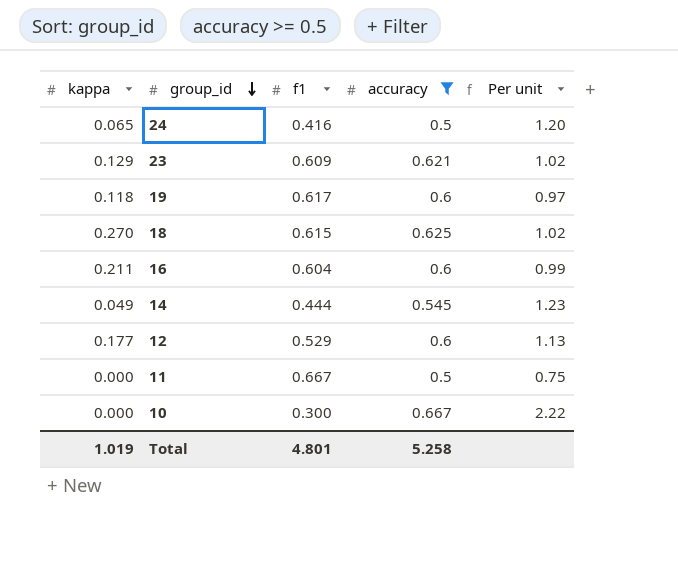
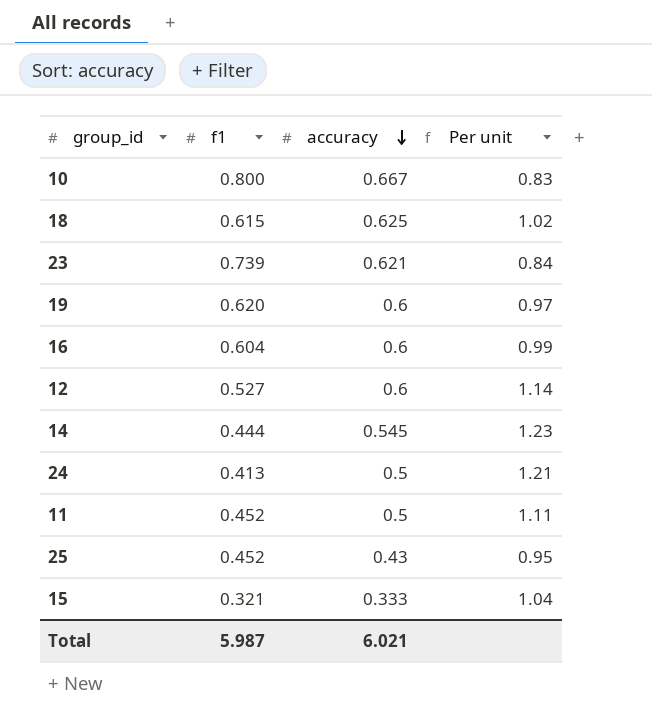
filter: accuracy >= 0.5 -> none
row order: group_id descending -> accuracy descending
column kappa | position: 1 -> none
10 | f1: 0.300 -> 0.800
10 | Per unit: 2.22 -> 0.83
23 | f1: 0.609 -> 0.739
23 | Per unit: 1.02 -> 0.84
19 | f1: 0.617 -> 0.620
12 | f1: 0.529 -> 0.527
12 | Per unit: 1.13 -> 1.14
24 | f1: 0.416 -> 0.413
24 | Per unit: 1.20 -> 1.21
11 | f1: 0.667 -> 0.452
11 | Per unit: 0.75 -> 1.11
Total | f1: 4.801 -> 5.987
Total | accuracy: 5.258 -> 6.021

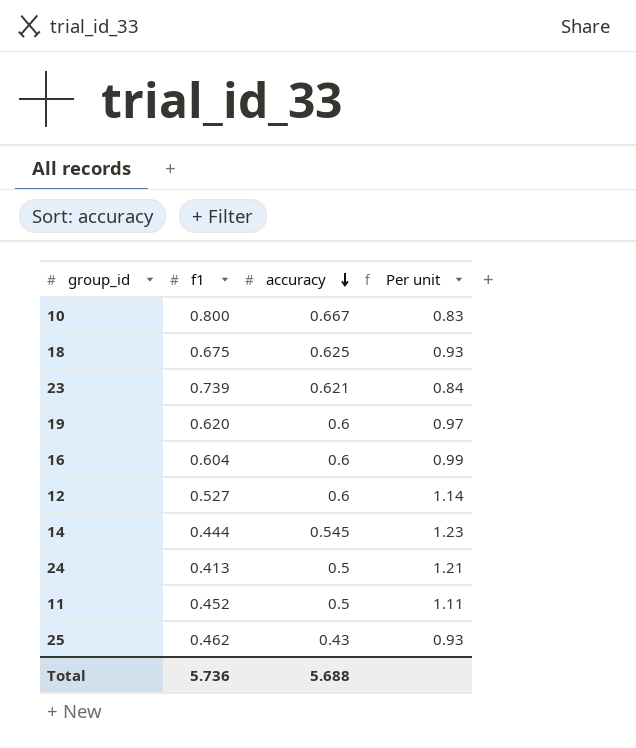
row 15: 0.321 | 0.333 | 1.04 -> none
18 | f1: 0.615 -> 0.675
18 | Per unit: 1.02 -> 0.93
25 | f1: 0.452 -> 0.462
25 | Per unit: 0.95 -> 0.93
Total | f1: 5.987 -> 5.736
Total | accuracy: 6.021 -> 5.688

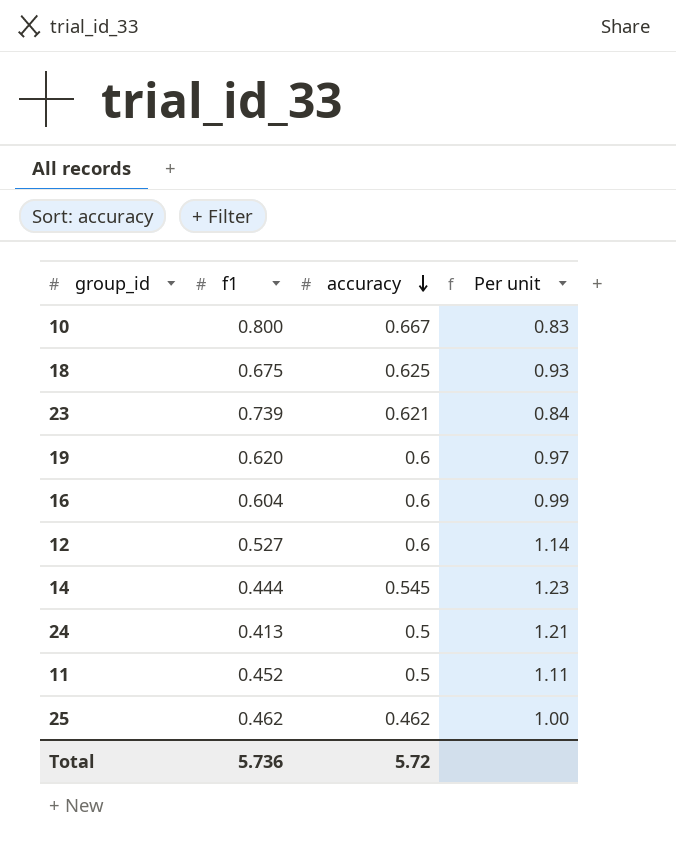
25 | accuracy: 0.43 -> 0.462
25 | Per unit: 0.93 -> 1.00
Total | accuracy: 5.688 -> 5.72

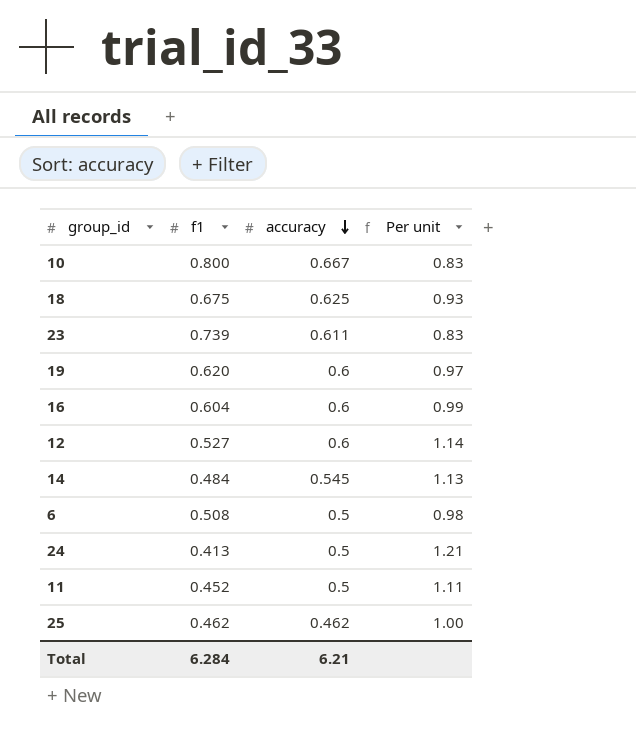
23 | accuracy: 0.621 -> 0.611
23 | Per unit: 0.84 -> 0.83
14 | f1: 0.444 -> 0.484
14 | Per unit: 1.23 -> 1.13
row 6: none -> 0.508 | 0.5 | 0.98
Total | f1: 5.736 -> 6.284
Total | accuracy: 5.72 -> 6.21

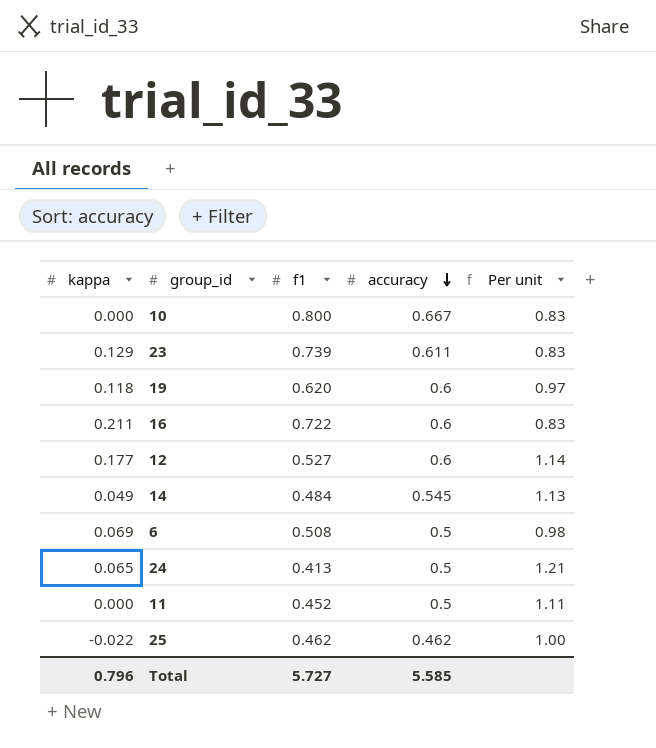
column kappa | position: none -> 1
row 18: 0.675 | 0.625 | 0.93 -> none
16 | f1: 0.604 -> 0.722
16 | Per unit: 0.99 -> 0.83
Total | f1: 6.284 -> 5.727
Total | accuracy: 6.21 -> 5.585

